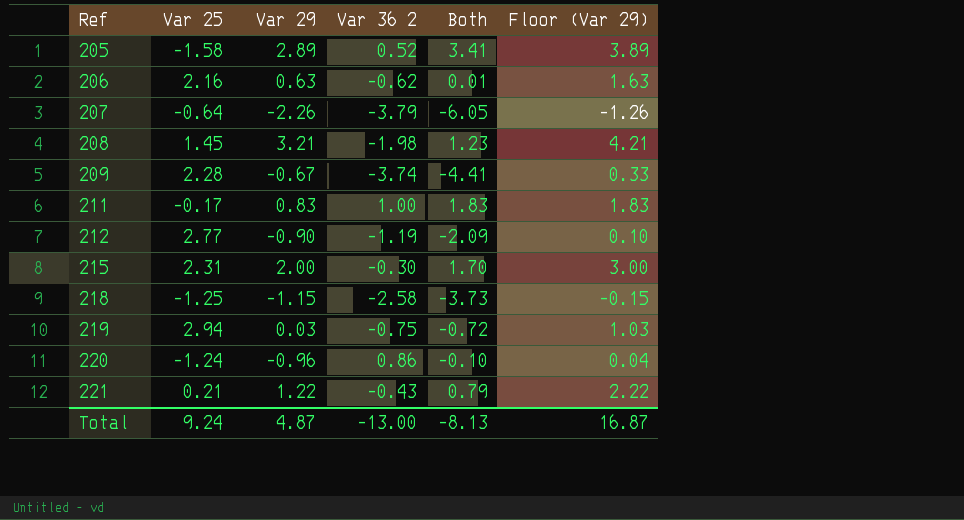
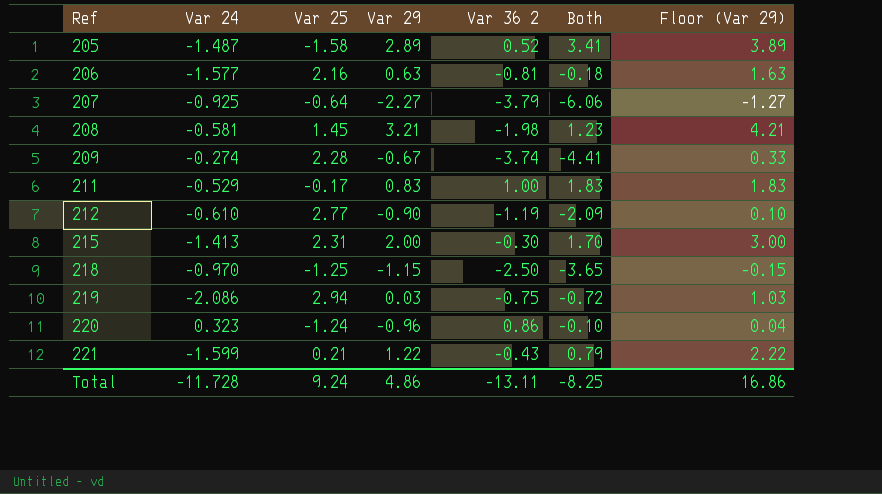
column Var 24 | position: none -> 2
206 | Var 36 2: -0.62 -> -0.81
206 | Both: 0.01 -> -0.18
207 | Var 29: -2.26 -> -2.27
207 | Both: -6.05 -> -6.06
207 | Floor (Var 29): -1.26 -> -1.27
218 | Var 36 2: -2.58 -> -2.50
218 | Both: -3.73 -> -3.65
Total | Var 29: 4.87 -> 4.86
Total | Var 36 2: -13.00 -> -13.11
Total | Both: -8.13 -> -8.25
Total | Floor (Var 29): 16.87 -> 16.86

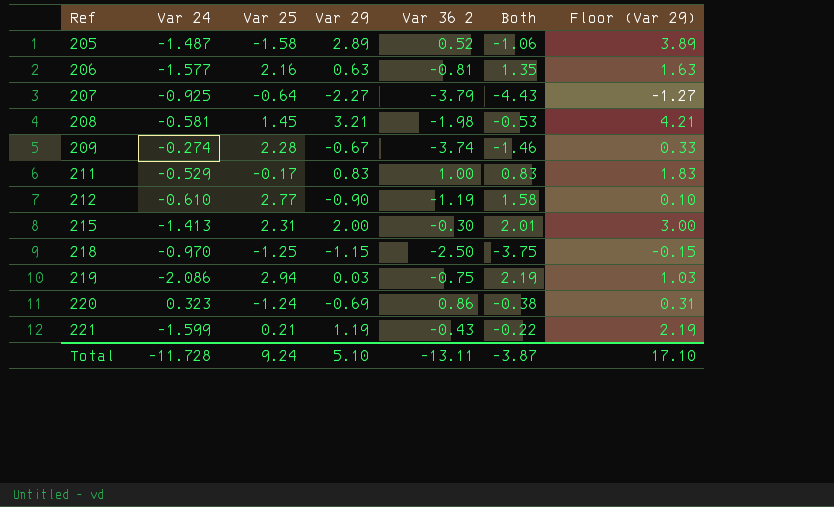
column Both | formula: [Var 29] + [Var 36 2] -> [Var 25] + [Var 36 2]
220 | Var 29: -0.96 -> -0.69
220 | Floor (Var 29): 0.04 -> 0.31
221 | Var 29: 1.22 -> 1.19
221 | Floor (Var 29): 2.22 -> 2.19
Total | Var 29: 4.86 -> 5.10
Total | Both: -8.25 -> -3.87
Total | Floor (Var 29): 16.86 -> 17.10

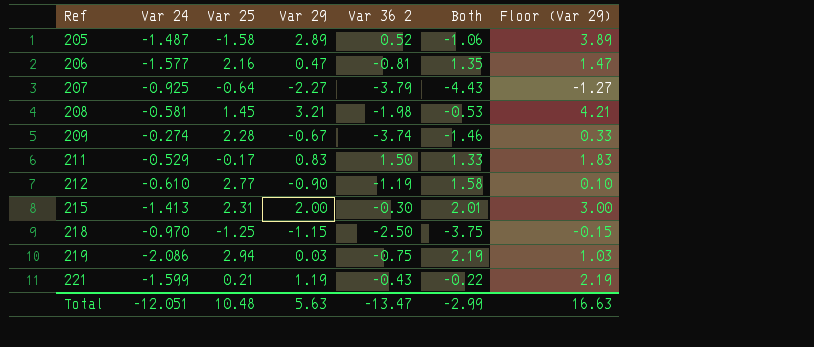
row 220: 0.323 | -1.24 | -0.69 | 0.86 | -0.38 | 0.31 -> none
206 | Var 29: 0.63 -> 0.47
206 | Floor (Var 29): 1.63 -> 1.47
211 | Var 36 2: 1.00 -> 1.50
211 | Both: 0.83 -> 1.33
Total | Var 24: -11.728 -> -12.051
Total | Var 25: 9.24 -> 10.48
Total | Var 29: 5.10 -> 5.63
Total | Var 36 2: -13.11 -> -13.47
Total | Both: -3.87 -> -2.99
Total | Floor (Var 29): 17.10 -> 16.63

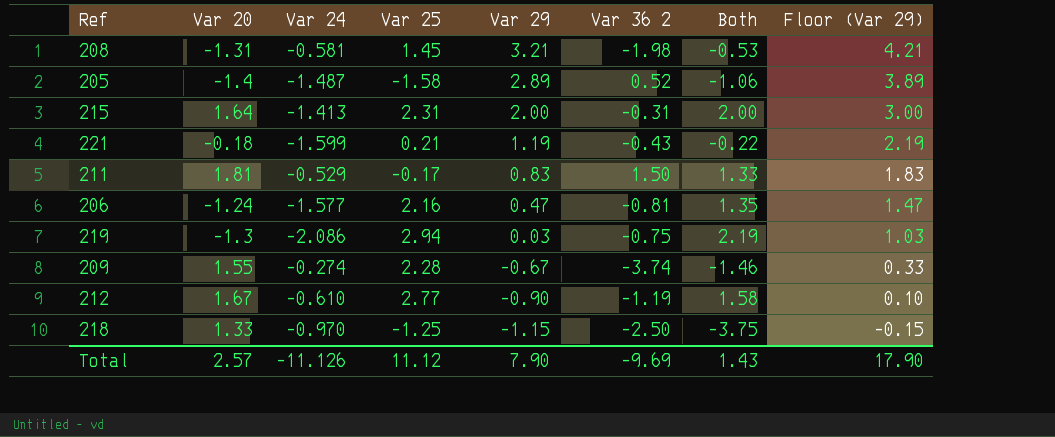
row order: Ref ascending -> Var 29 descending
column Var 20 | position: none -> 2
row 207: -0.925 | -0.64 | -2.27 | -3.79 | -4.43 | -1.27 -> none
215 | Var 36 2: -0.30 -> -0.31
215 | Both: 2.01 -> 2.00
Total | Var 24: -12.051 -> -11.126
Total | Var 25: 10.48 -> 11.12
Total | Var 29: 5.63 -> 7.90
Total | Var 36 2: -13.47 -> -9.69
Total | Both: -2.99 -> 1.43
Total | Floor (Var 29): 16.63 -> 17.90

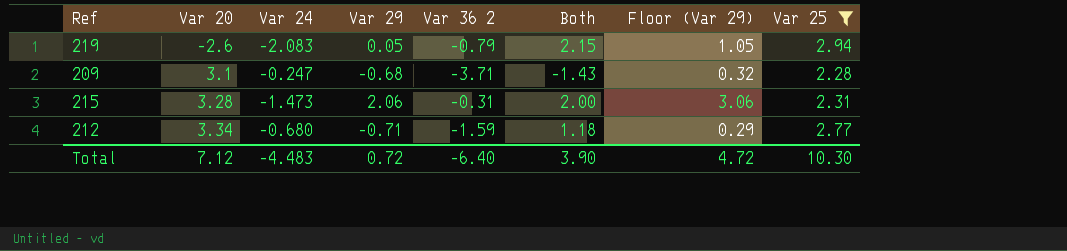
filter: none -> Var 25 >= 2.28
row order: Var 29 descending -> Var 20 ascending
column Var 25 | position: 4 -> 8
219 | Var 20: -1.3 -> -2.6
219 | Var 24: -2.086 -> -2.083
219 | Var 29: 0.03 -> 0.05
219 | Var 36 2: -0.75 -> -0.79
219 | Both: 2.19 -> 2.15
219 | Floor (Var 29): 1.03 -> 1.05
209 | Var 20: 1.55 -> 3.1
209 | Var 24: -0.274 -> -0.247
209 | Var 29: -0.67 -> -0.68
209 | Var 36 2: -3.74 -> -3.71
209 | Both: -1.46 -> -1.43
209 | Floor (Var 29): 0.33 -> 0.32
215 | Var 20: 1.64 -> 3.28
215 | Var 24: -1.413 -> -1.473
215 | Var 29: 2.00 -> 2.06
215 | Floor (Var 29): 3.00 -> 3.06
212 | Var 20: 1.67 -> 3.34
212 | Var 24: -0.610 -> -0.680
212 | Var 29: -0.90 -> -0.71
212 | Var 36 2: -1.19 -> -1.59
212 | Both: 1.58 -> 1.18
212 | Floor (Var 29): 0.10 -> 0.29
Total | Var 20: 2.57 -> 7.12
Total | Var 24: -11.126 -> -4.483
Total | Var 29: 7.90 -> 0.72
Total | Var 36 2: -9.69 -> -6.40
Total | Both: 1.43 -> 3.90
Total | Floor (Var 29): 17.90 -> 4.72
Total | Var 25: 11.12 -> 10.30

